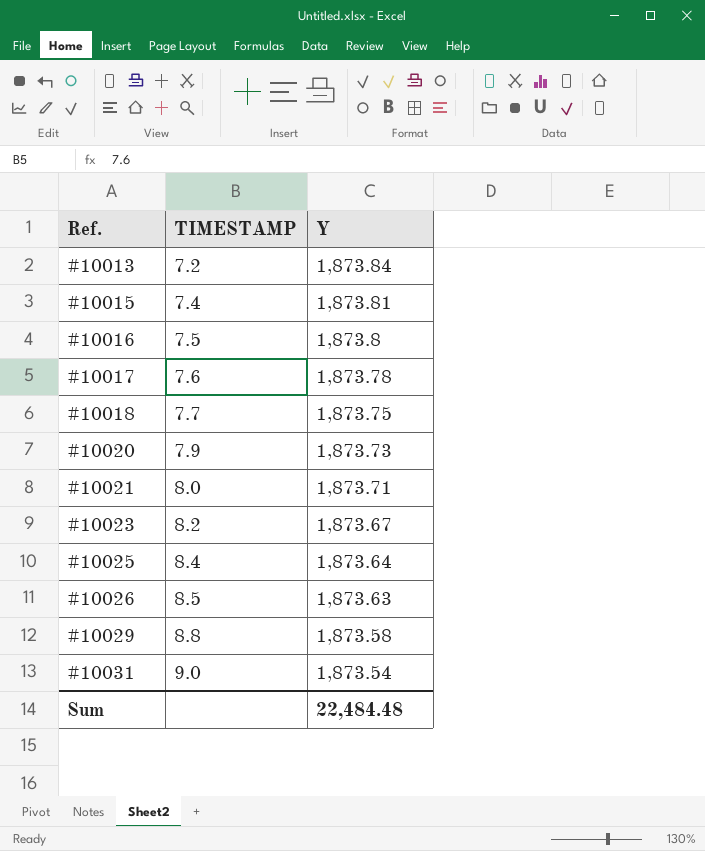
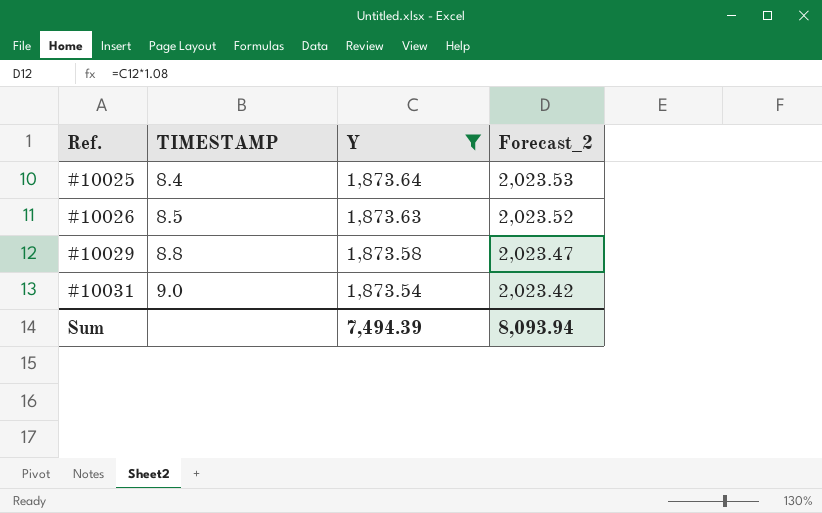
filter: none -> Y <= 1,873.64
column Forecast_2 | formula: none -> [Y] * 1.08
Sum | Y: 22,484.48 -> 7,494.39

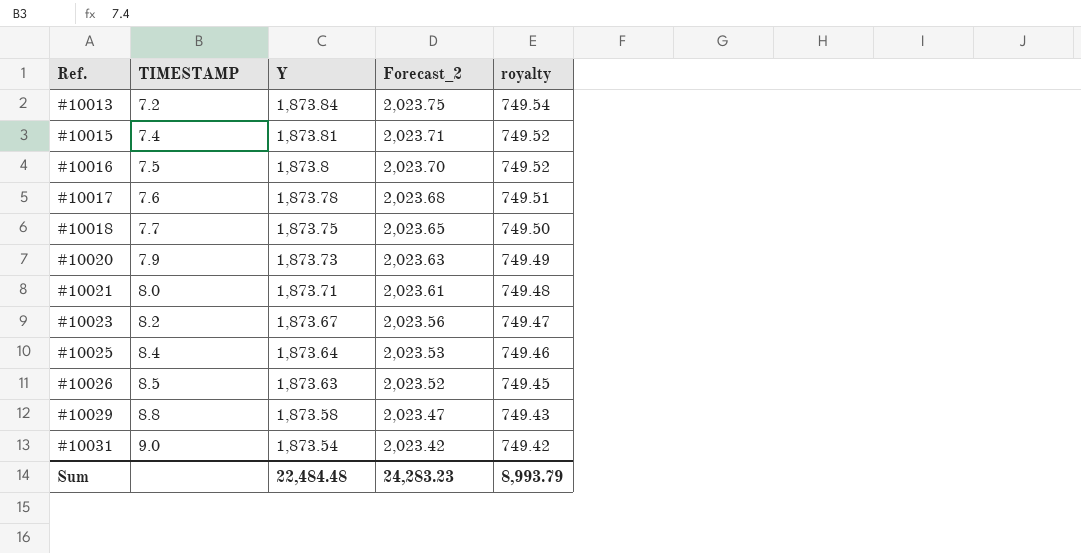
filter: Y <= 1,873.64 -> none
column royalty | formula: none -> [Y] * 0.4
Sum | Y: 7,494.39 -> 22,484.48
Sum | Forecast_2: 8,093.94 -> 24,283.23

